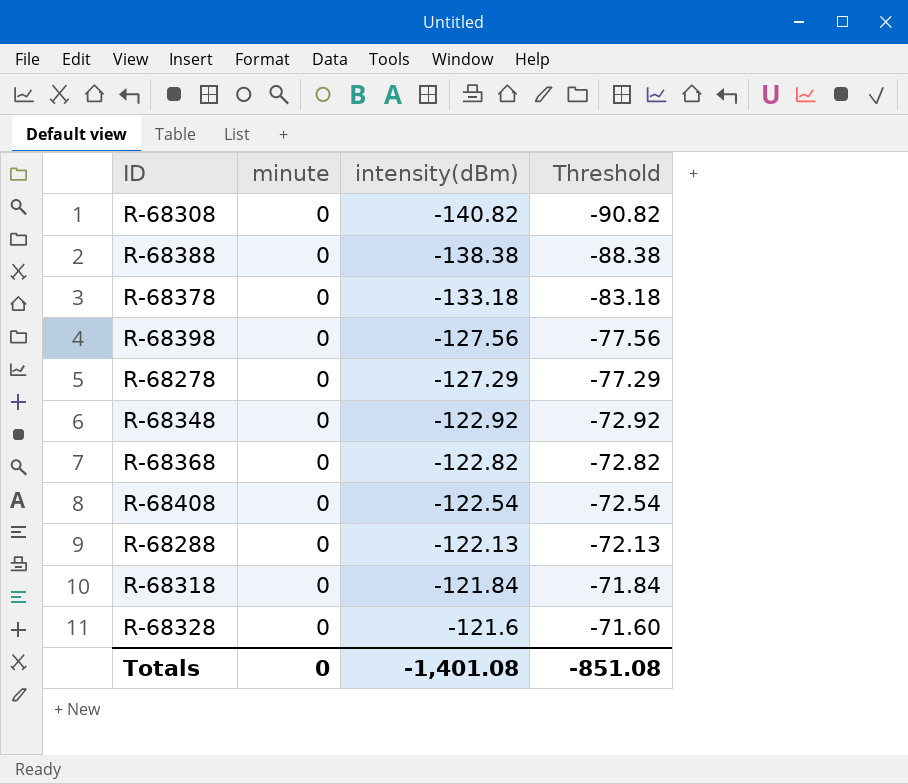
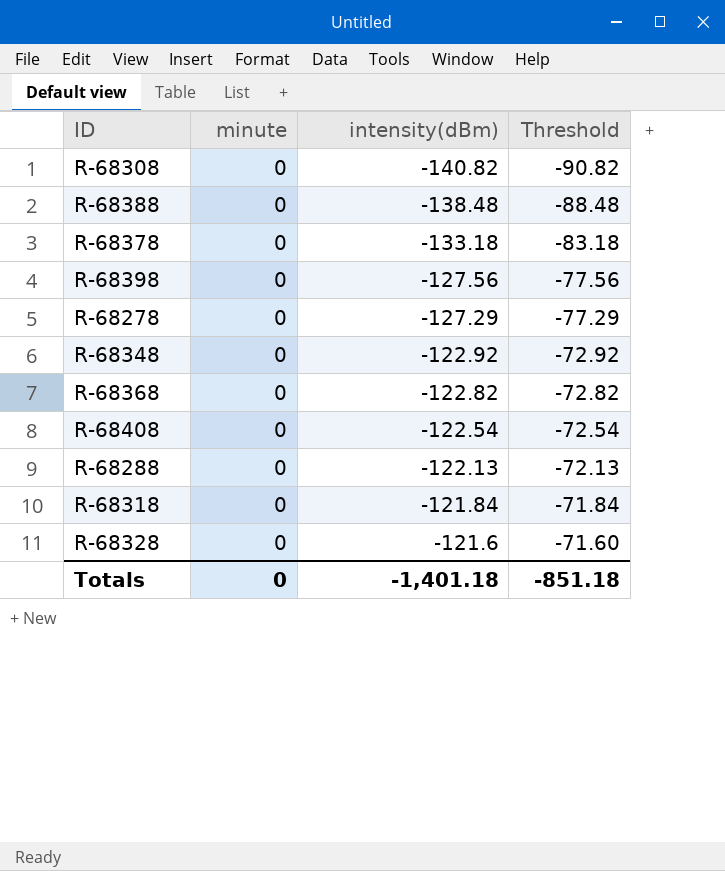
R-68388 | intensity(dBm): -138.38 -> -138.48
R-68388 | Threshold: -88.38 -> -88.48
Totals | intensity(dBm): -1,401.08 -> -1,401.18
Totals | Threshold: -851.08 -> -851.18

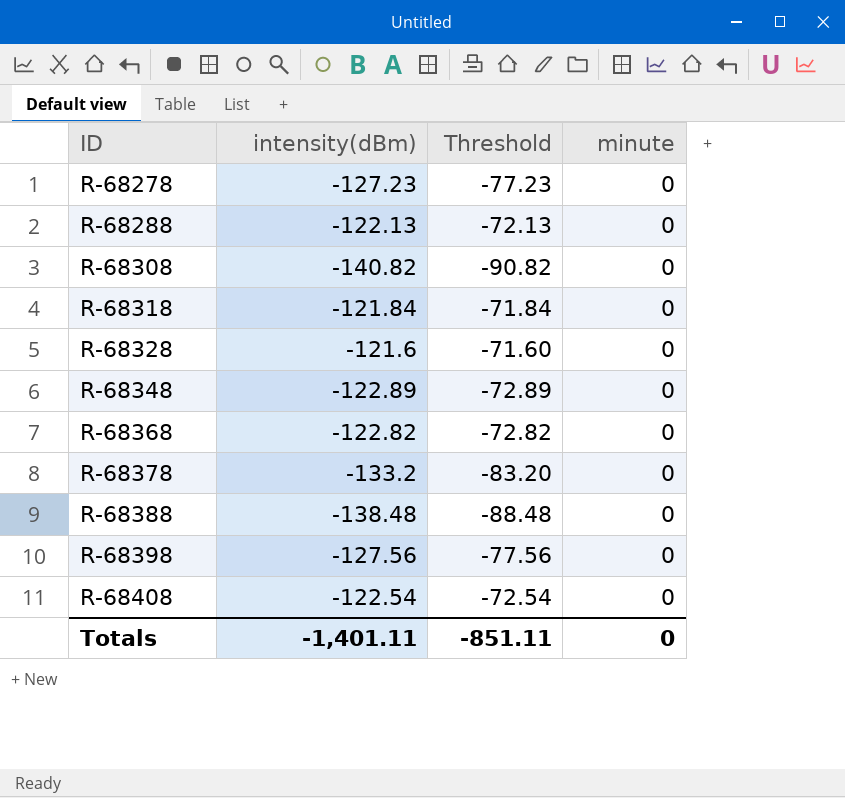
row order: intensity(dBm) ascending -> ID ascending
column minute | position: 2 -> 4
R-68278 | intensity(dBm): -127.29 -> -127.23
R-68278 | Threshold: -77.29 -> -77.23
R-68348 | intensity(dBm): -122.92 -> -122.89
R-68348 | Threshold: -72.92 -> -72.89
R-68378 | intensity(dBm): -133.18 -> -133.2
R-68378 | Threshold: -83.18 -> -83.20
Totals | intensity(dBm): -1,401.18 -> -1,401.11
Totals | Threshold: -851.18 -> -851.11

